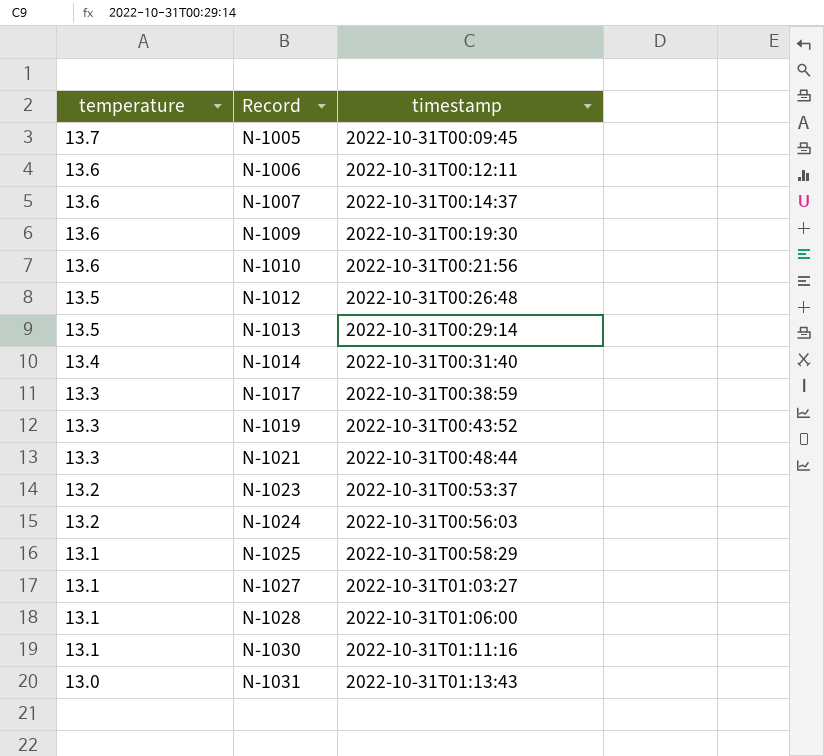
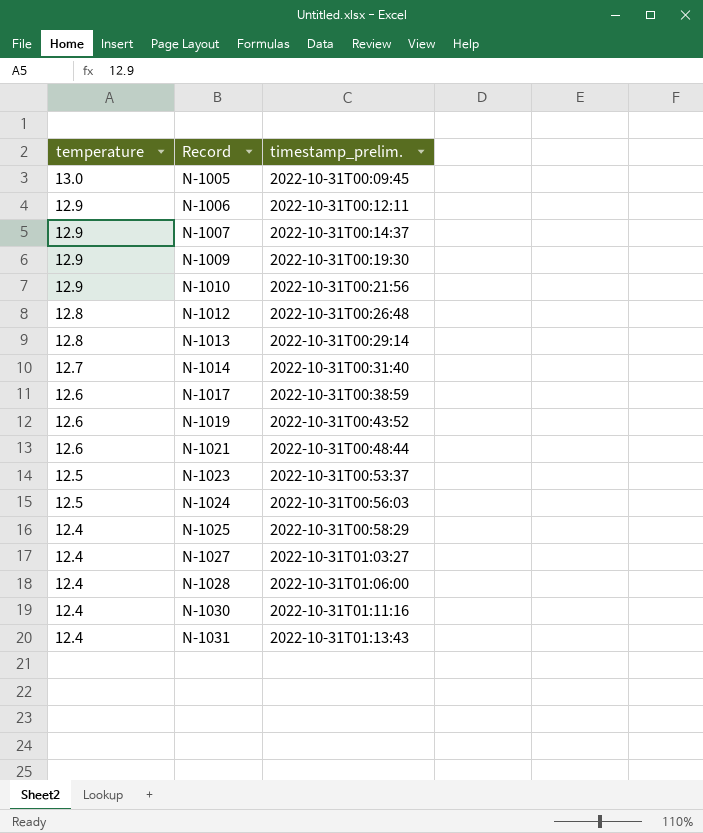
column name: timestamp -> timestamp_prelim.
N-1005 | temperature: 13.7 -> 13.0
N-1006 | temperature: 13.6 -> 12.9
N-1007 | temperature: 13.6 -> 12.9
N-1009 | temperature: 13.6 -> 12.9
N-1010 | temperature: 13.6 -> 12.9
N-1012 | temperature: 13.5 -> 12.8
N-1013 | temperature: 13.5 -> 12.8
N-1014 | temperature: 13.4 -> 12.7
N-1017 | temperature: 13.3 -> 12.6
N-1019 | temperature: 13.3 -> 12.6
N-1021 | temperature: 13.3 -> 12.6
N-1023 | temperature: 13.2 -> 12.5
N-1024 | temperature: 13.2 -> 12.5
N-1025 | temperature: 13.1 -> 12.4
N-1027 | temperature: 13.1 -> 12.4
N-1028 | temperature: 13.1 -> 12.4
N-1030 | temperature: 13.1 -> 12.4
N-1031 | temperature: 13.0 -> 12.4

